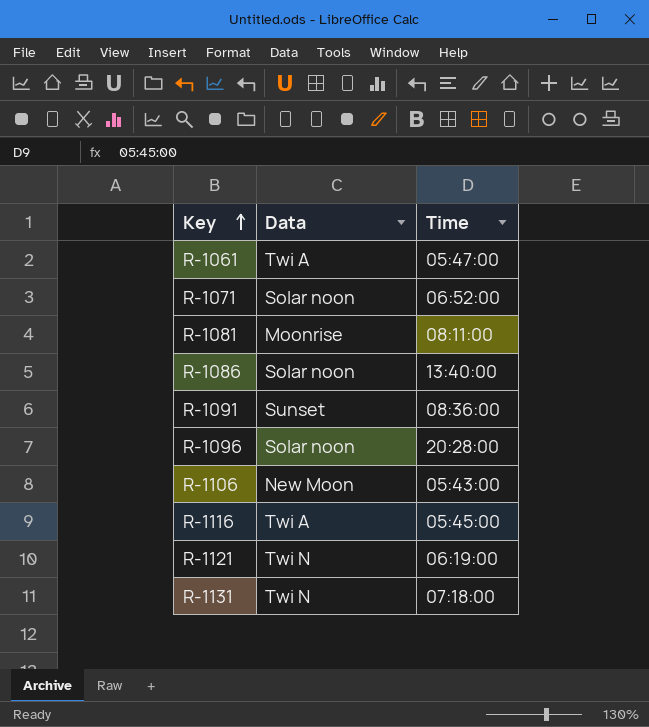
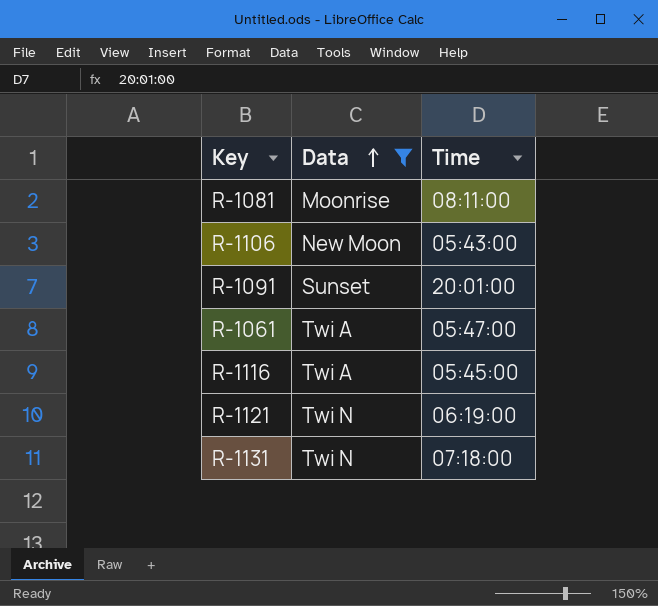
filter: none -> Data != Solar noon
row order: Key ascending -> Data ascending
R-1091 | Time: 08:36:00 -> 20:01:00

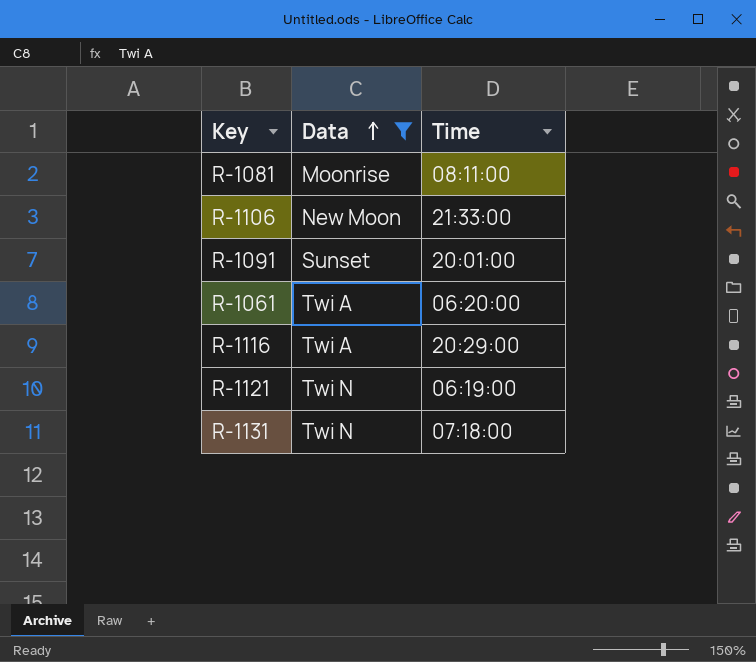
R-1106 | Time: 05:43:00 -> 21:33:00
R-1061 | Time: 05:47:00 -> 06:20:00
R-1116 | Time: 05:45:00 -> 20:29:00

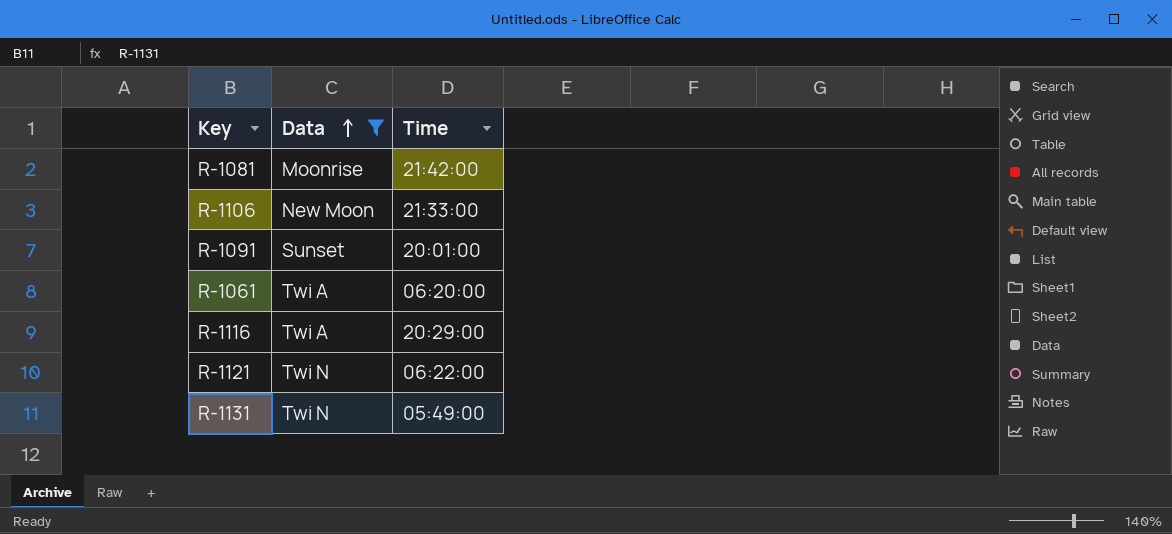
R-1081 | Time: 08:11:00 -> 21:42:00
R-1121 | Time: 06:19:00 -> 06:22:00
R-1131 | Time: 07:18:00 -> 05:49:00

